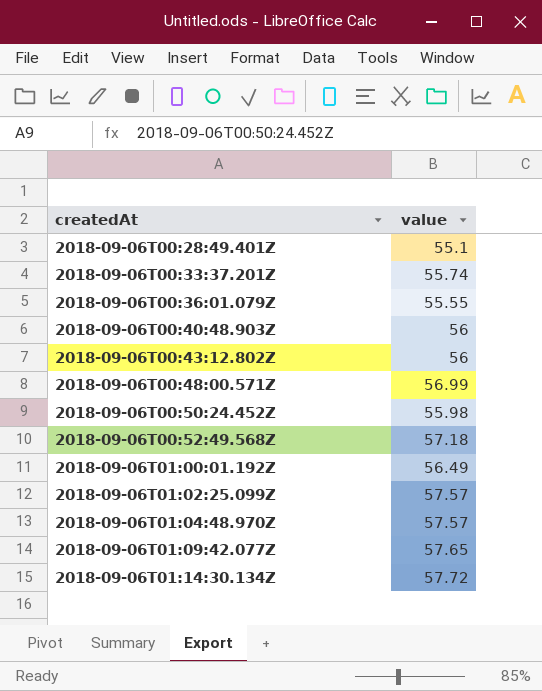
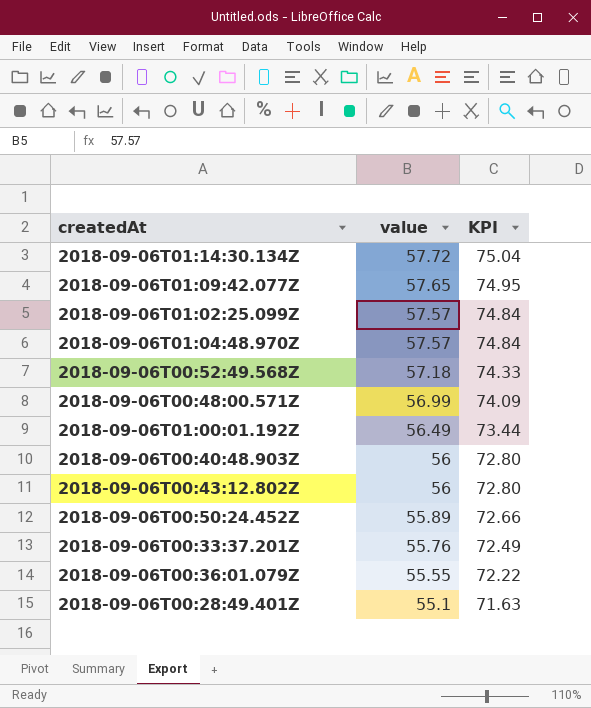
row order: createdAt ascending -> value descending
column KPI | formula: none -> [value] * 1.3
2018-09-06T00:50:24.452Z | value: 55.98 -> 55.89
2018-09-06T00:33:37.201Z | value: 55.74 -> 55.76

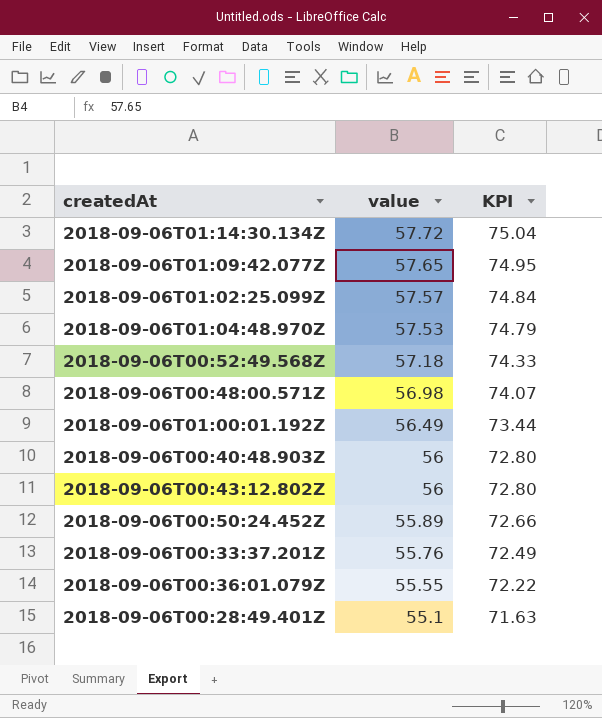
2018-09-06T01:04:48.970Z | value: 57.57 -> 57.53
2018-09-06T01:04:48.970Z | KPI: 74.84 -> 74.79
2018-09-06T00:48:00.571Z | value: 56.99 -> 56.98
2018-09-06T00:48:00.571Z | KPI: 74.09 -> 74.07

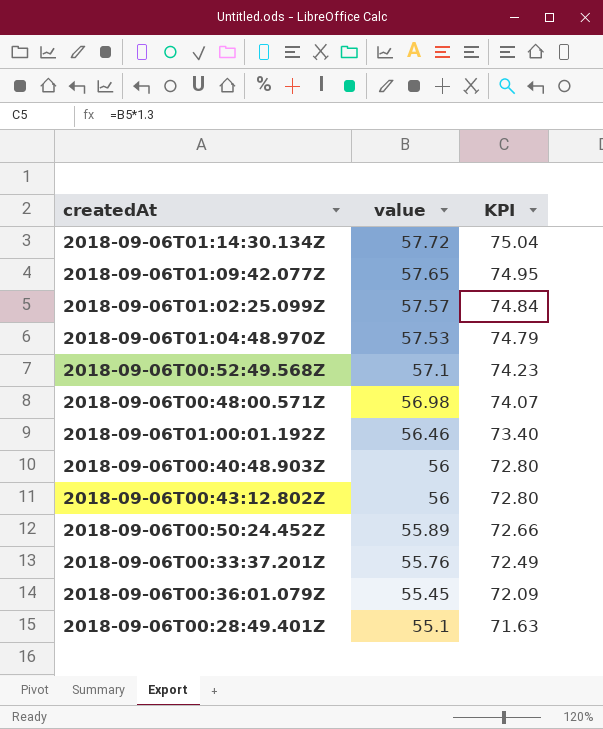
2018-09-06T00:52:49.568Z | value: 57.18 -> 57.1
2018-09-06T00:52:49.568Z | KPI: 74.33 -> 74.23
2018-09-06T01:00:01.192Z | value: 56.49 -> 56.46
2018-09-06T01:00:01.192Z | KPI: 73.44 -> 73.40
2018-09-06T00:36:01.079Z | value: 55.55 -> 55.45
2018-09-06T00:36:01.079Z | KPI: 72.22 -> 72.09

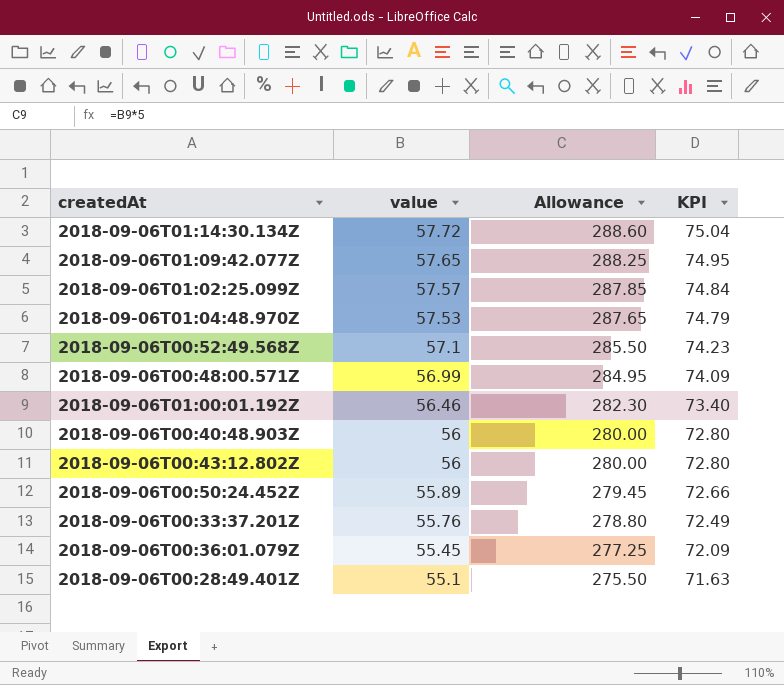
column Allowance | formula: none -> [value] * 5
2018-09-06T00:48:00.571Z | value: 56.98 -> 56.99
2018-09-06T00:48:00.571Z | KPI: 74.07 -> 74.09

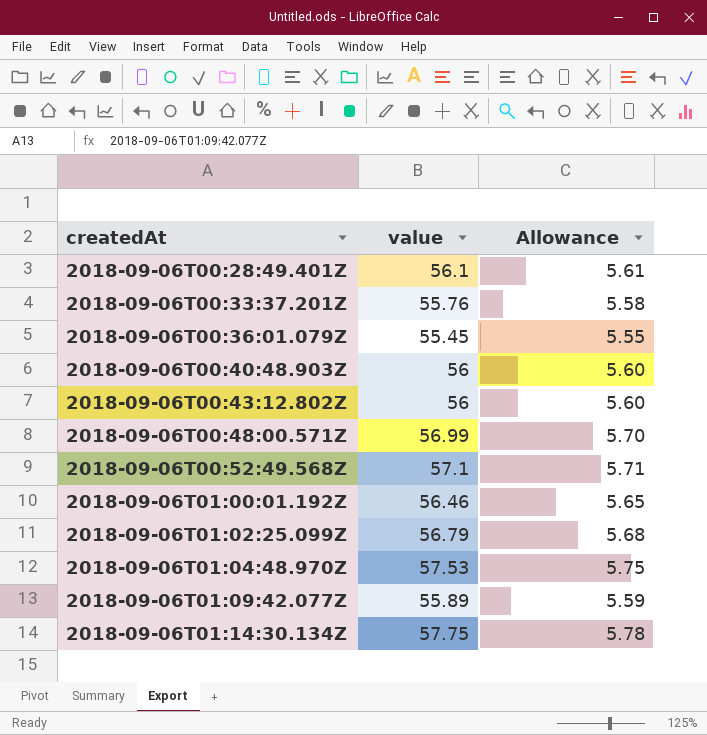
row order: value descending -> createdAt ascending
column KPI | formula: [value] * 1.3 -> none
column Allowance | formula: [value] * 5 -> [value] * 0.1
row 2018-09-06T00:50:24.452Z: 55.89 | 279.45 | 72.66 -> none
2018-09-06T00:28:49.401Z | value: 55.1 -> 56.1
2018-09-06T01:02:25.099Z | value: 57.57 -> 56.79
2018-09-06T01:09:42.077Z | value: 57.65 -> 55.89
2018-09-06T01:14:30.134Z | value: 57.72 -> 57.75

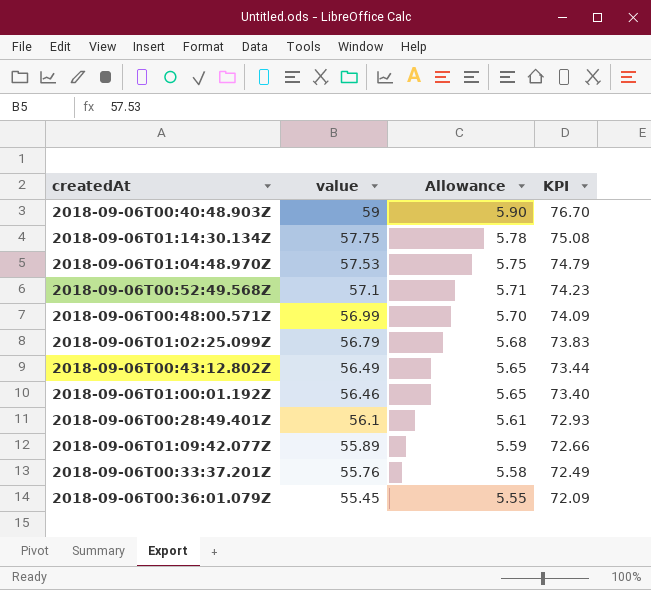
row order: createdAt ascending -> value descending
column KPI | formula: none -> [value] * 1.3
2018-09-06T00:40:48.903Z | value: 56 -> 59
2018-09-06T00:40:48.903Z | Allowance: 5.60 -> 5.90
2018-09-06T00:43:12.802Z | value: 56 -> 56.49
2018-09-06T00:43:12.802Z | Allowance: 5.60 -> 5.65

